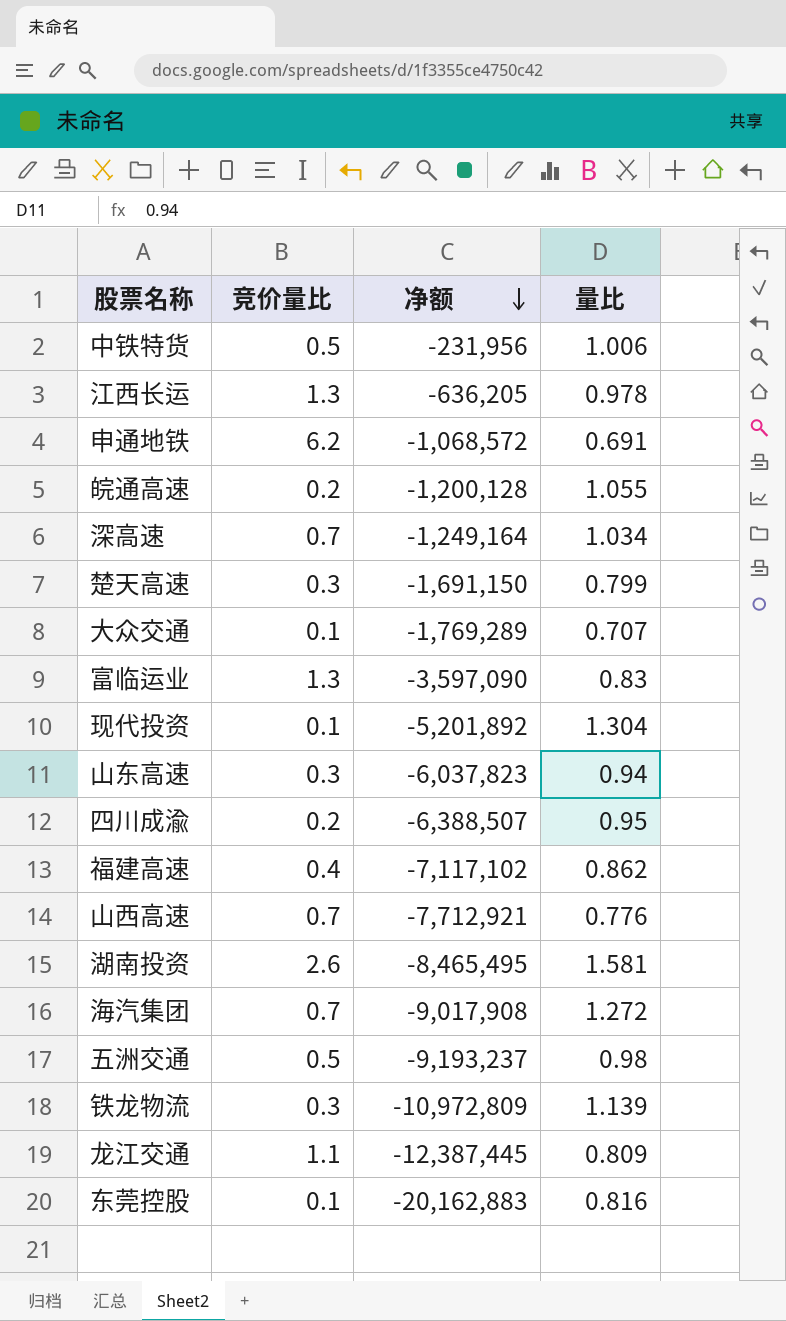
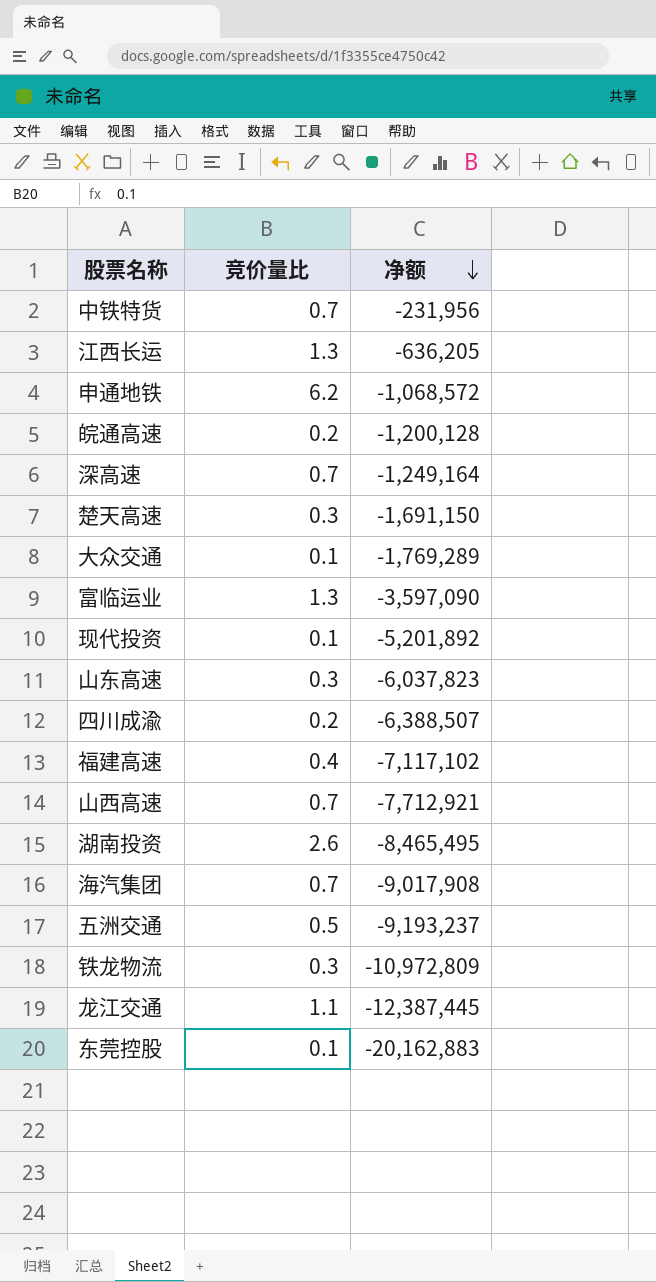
column 量比 | position: 4 -> none
中铁特货 | 竞价量比: 0.5 -> 0.7

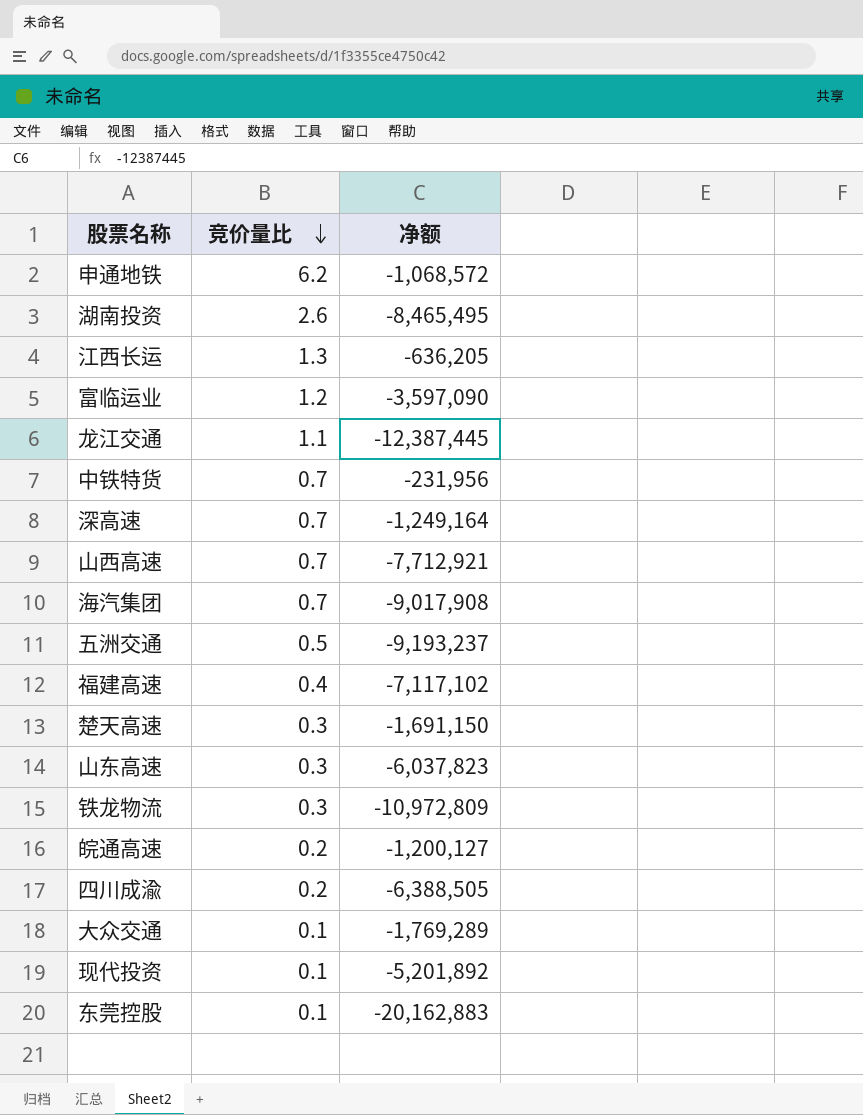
row order: 净额 descending -> 竞价量比 descending
富临运业 | 竞价量比: 1.3 -> 1.2
皖通高速 | 净额: -1,200,128 -> -1,200,127
四川成渝 | 净额: -6,388,507 -> -6,388,505

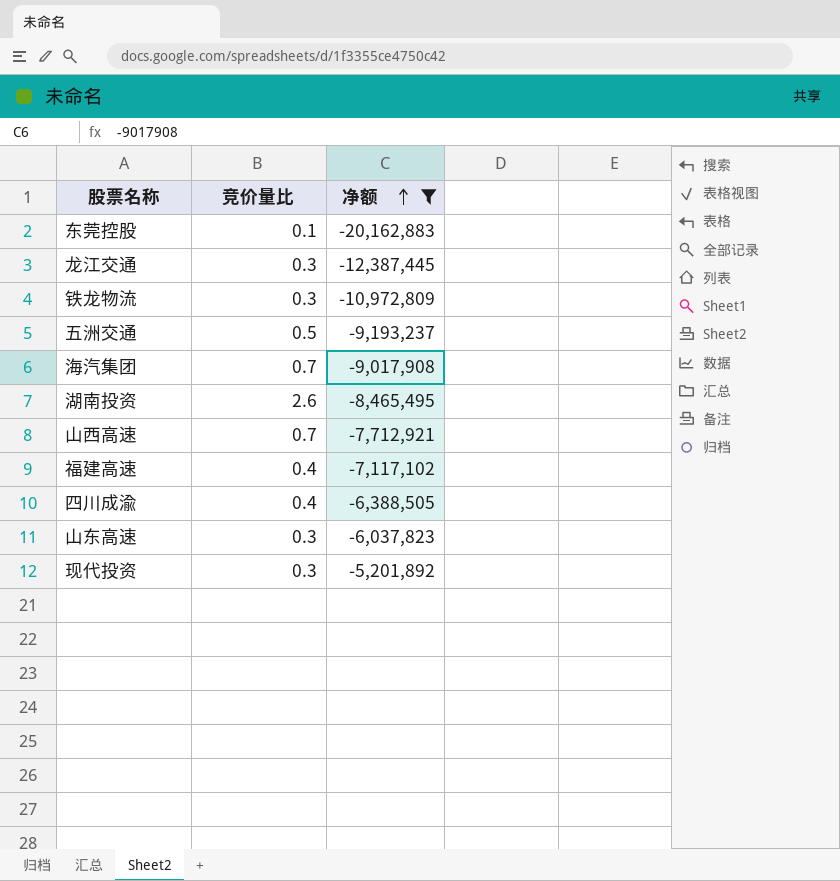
filter: none -> 净额 <= -5,201,892
row order: 竞价量比 descending -> 净额 ascending
龙江交通 | 竞价量比: 1.1 -> 0.3
四川成渝 | 竞价量比: 0.2 -> 0.4
现代投资 | 竞价量比: 0.1 -> 0.3

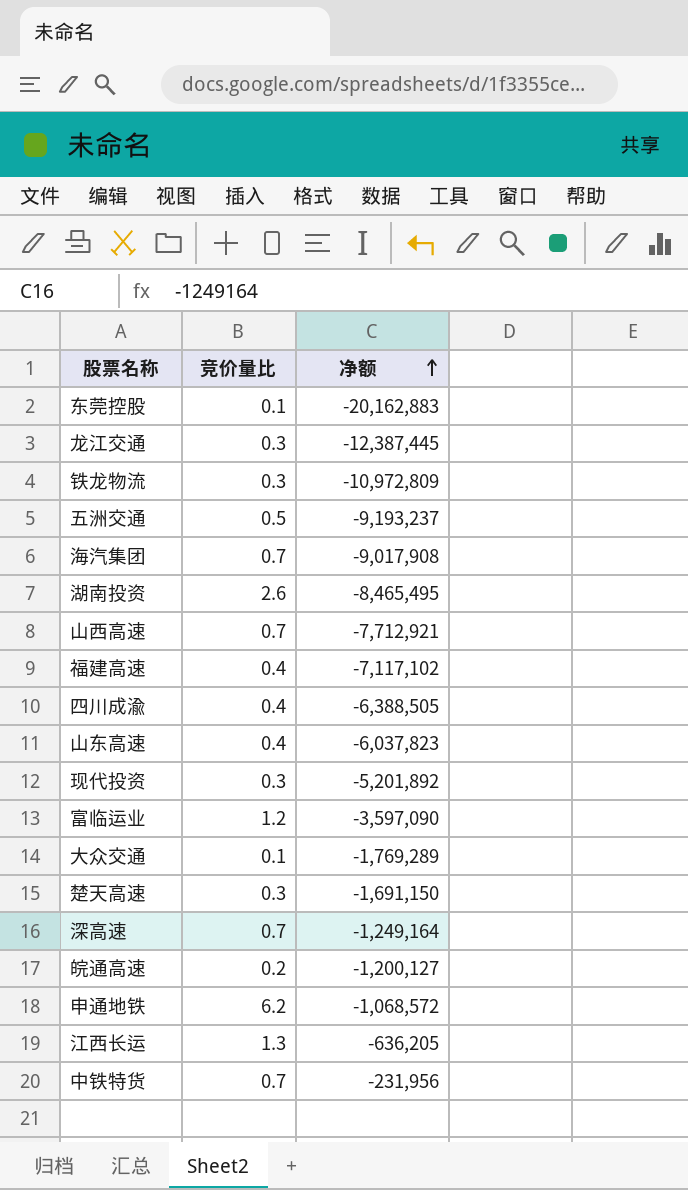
filter: 净额 <= -5,201,892 -> none
山东高速 | 竞价量比: 0.3 -> 0.4

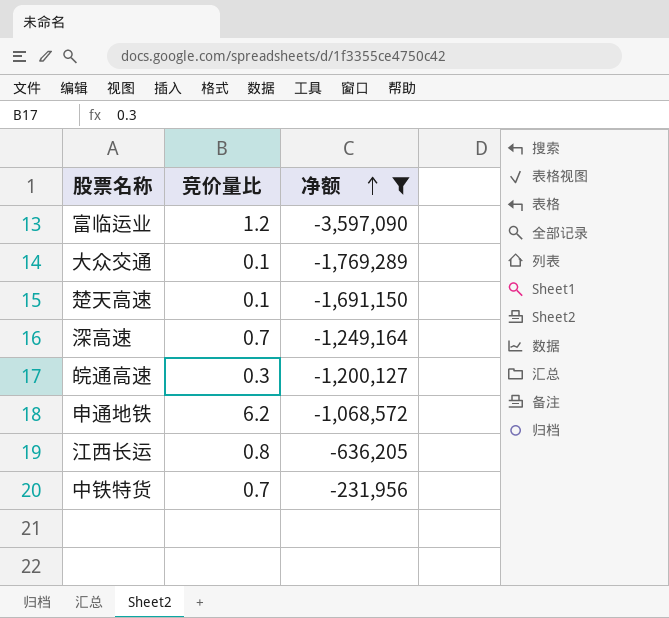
filter: none -> 净额 >= -3,597,090
楚天高速 | 竞价量比: 0.3 -> 0.1
皖通高速 | 竞价量比: 0.2 -> 0.3
江西长运 | 竞价量比: 1.3 -> 0.8

